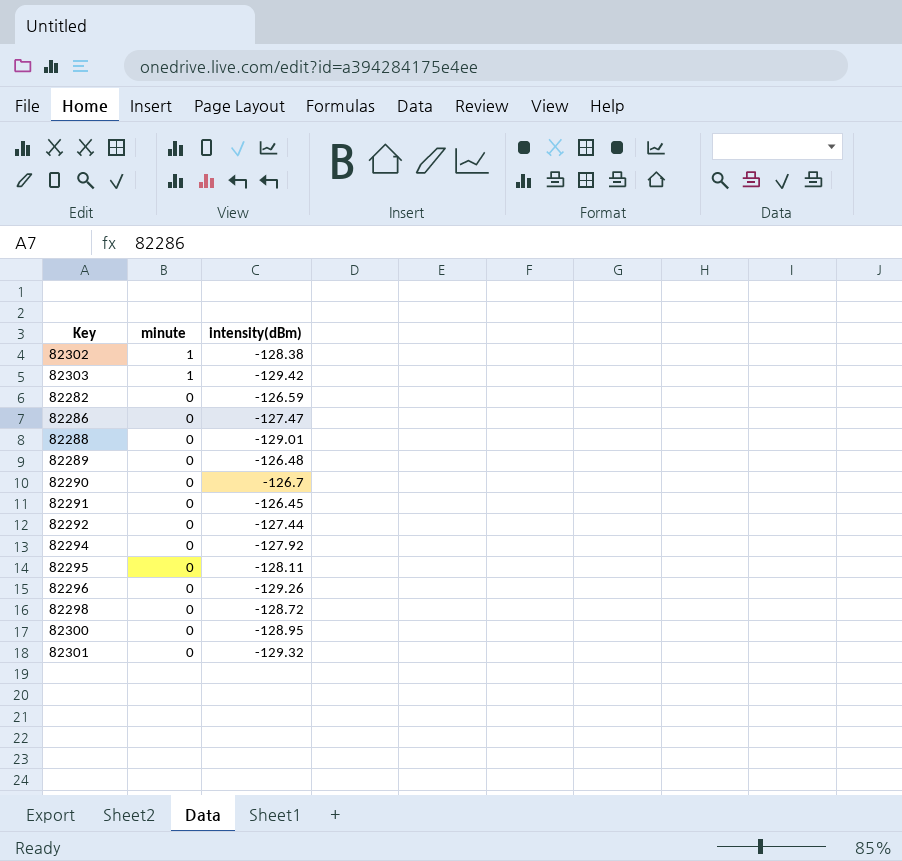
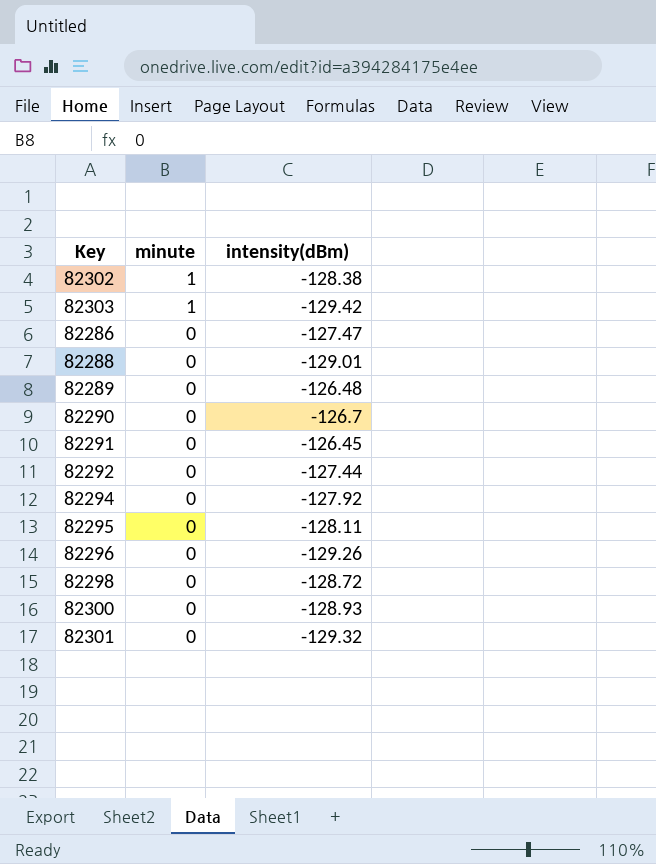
row 82282: 0 | -126.59 -> none
82300 | intensity(dBm): -128.95 -> -128.93

